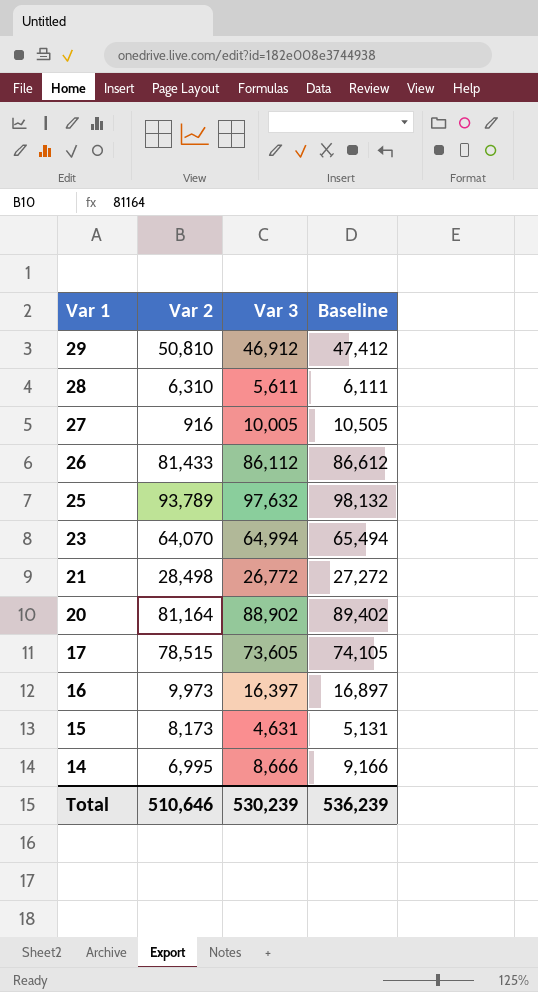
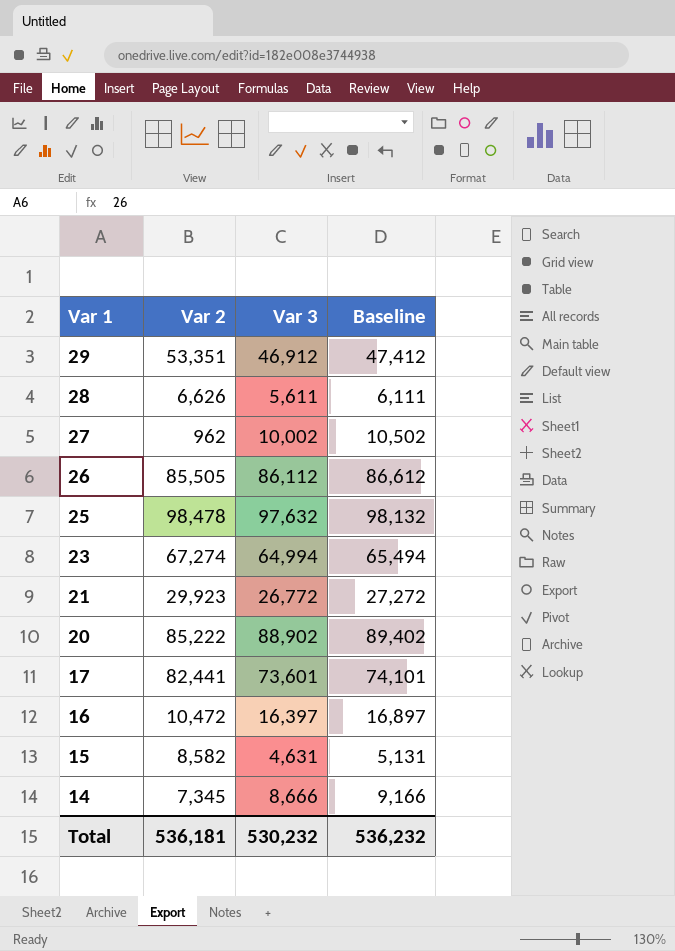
29 | Var 2: 50,810 -> 53,351
28 | Var 2: 6,310 -> 6,626
27 | Var 2: 916 -> 962
27 | Var 3: 10,005 -> 10,002
27 | Baseline: 10,505 -> 10,502
26 | Var 2: 81,433 -> 85,505
25 | Var 2: 93,789 -> 98,478
23 | Var 2: 64,070 -> 67,274
21 | Var 2: 28,498 -> 29,923
20 | Var 2: 81,164 -> 85,222
17 | Var 2: 78,515 -> 82,441
17 | Var 3: 73,605 -> 73,601
17 | Baseline: 74,105 -> 74,101
16 | Var 2: 9,973 -> 10,472
15 | Var 2: 8,173 -> 8,582
14 | Var 2: 6,995 -> 7,345
Total | Var 2: 510,646 -> 536,181
Total | Var 3: 530,239 -> 530,232
Total | Baseline: 536,239 -> 536,232

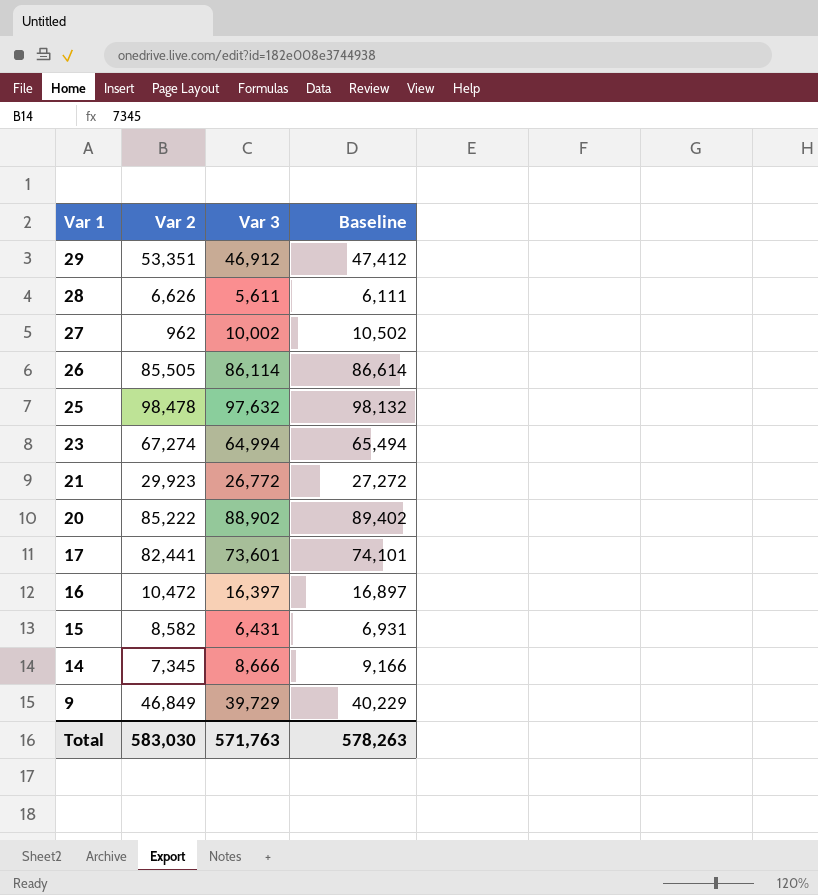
26 | Var 3: 86,112 -> 86,114
26 | Baseline: 86,612 -> 86,614
15 | Var 3: 4,631 -> 6,431
15 | Baseline: 5,131 -> 6,931
row 9: none -> 46,849 | 39,729 | 40,229
Total | Var 2: 536,181 -> 583,030
Total | Var 3: 530,232 -> 571,763
Total | Baseline: 536,232 -> 578,263

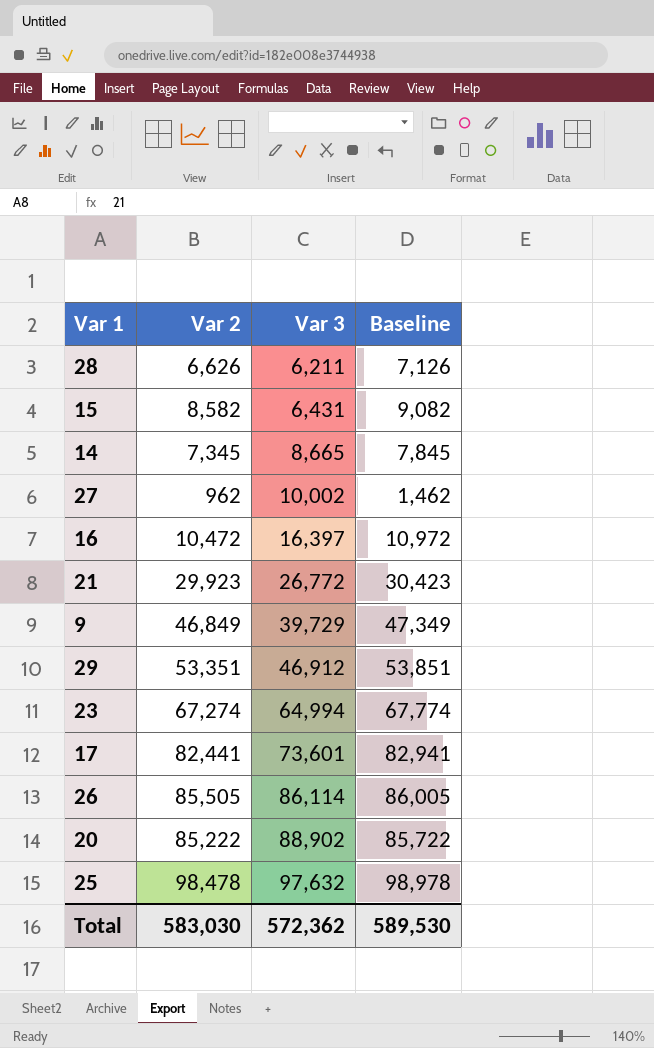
row order: Var 1 descending -> Var 3 ascending
column Baseline | formula: [Var 3] + 500 -> [Var 2] + 500
28 | Var 3: 5,611 -> 6,211
14 | Var 3: 8,666 -> 8,665
Total | Var 3: 571,763 -> 572,362
Total | Baseline: 578,263 -> 589,530

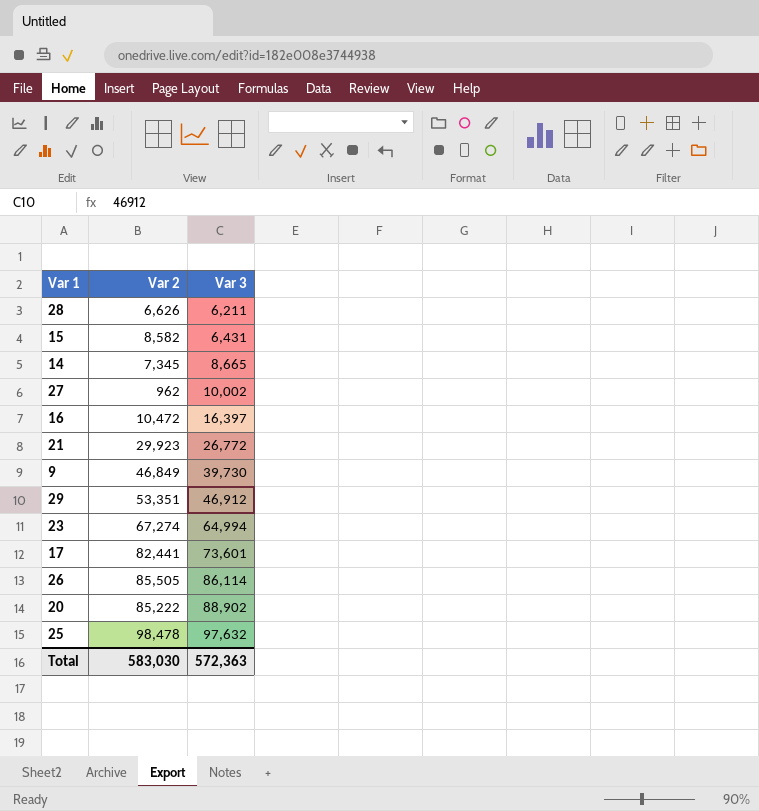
column Baseline | formula: [Var 2] + 500 -> none
9 | Var 3: 39,729 -> 39,730
Total | Var 3: 572,362 -> 572,363

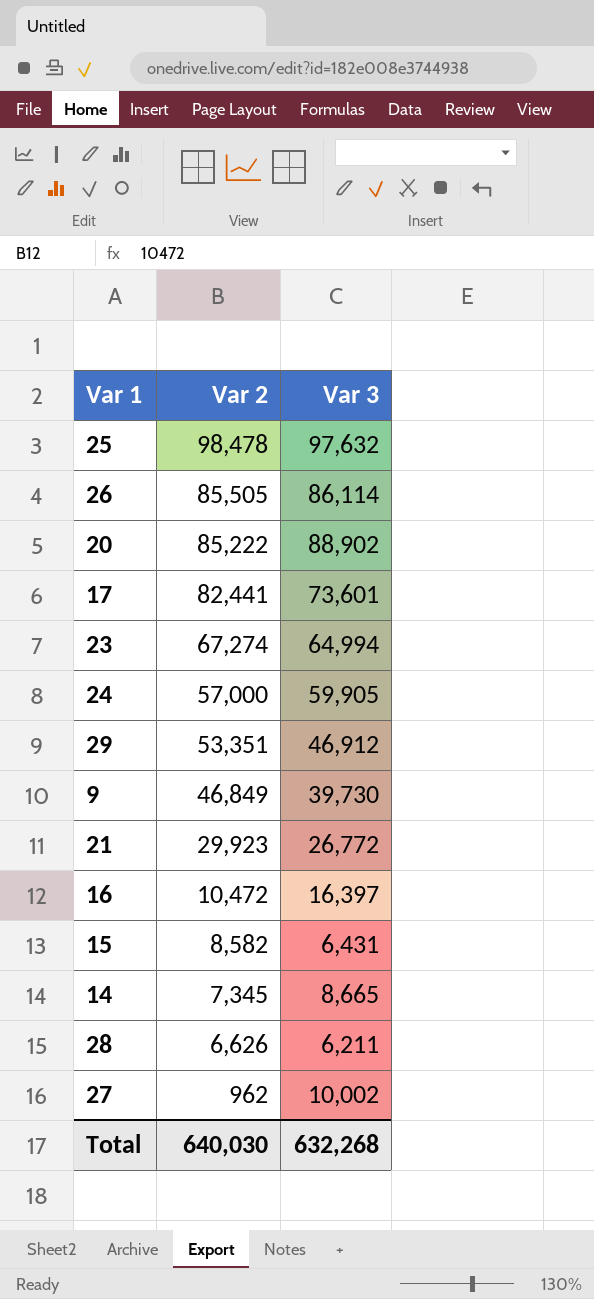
row order: Var 3 ascending -> Var 2 descending
row 24: none -> 57,000 | 59,905
Total | Var 2: 583,030 -> 640,030
Total | Var 3: 572,363 -> 632,268

